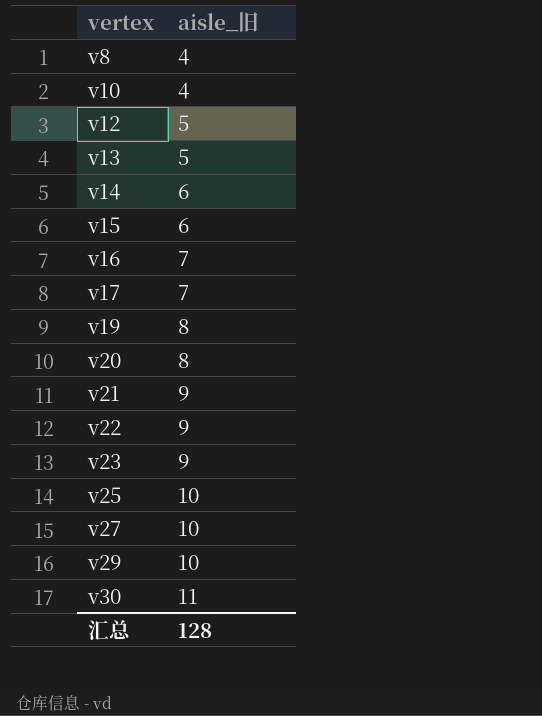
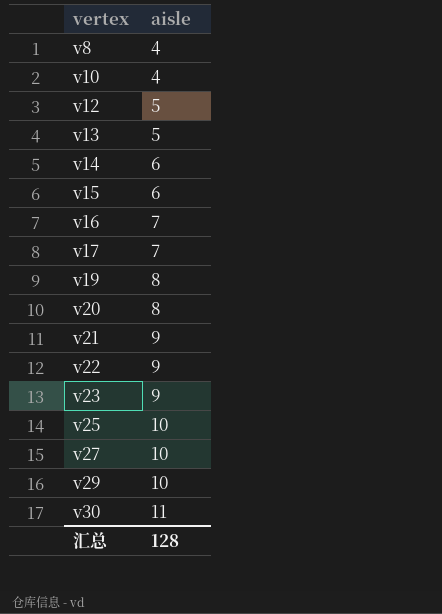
column name: aisle_旧 -> aisle

